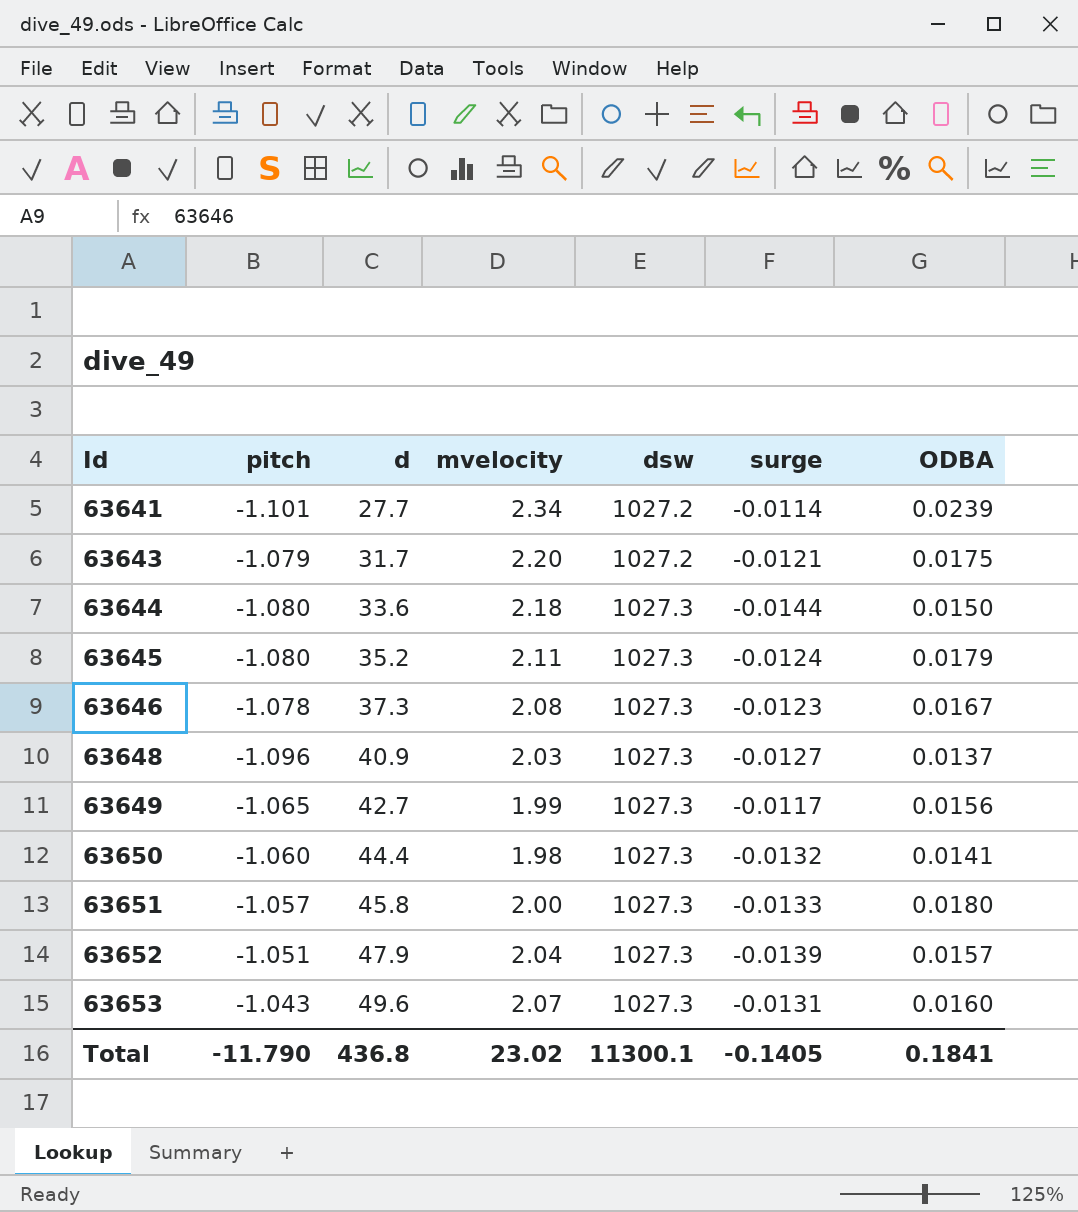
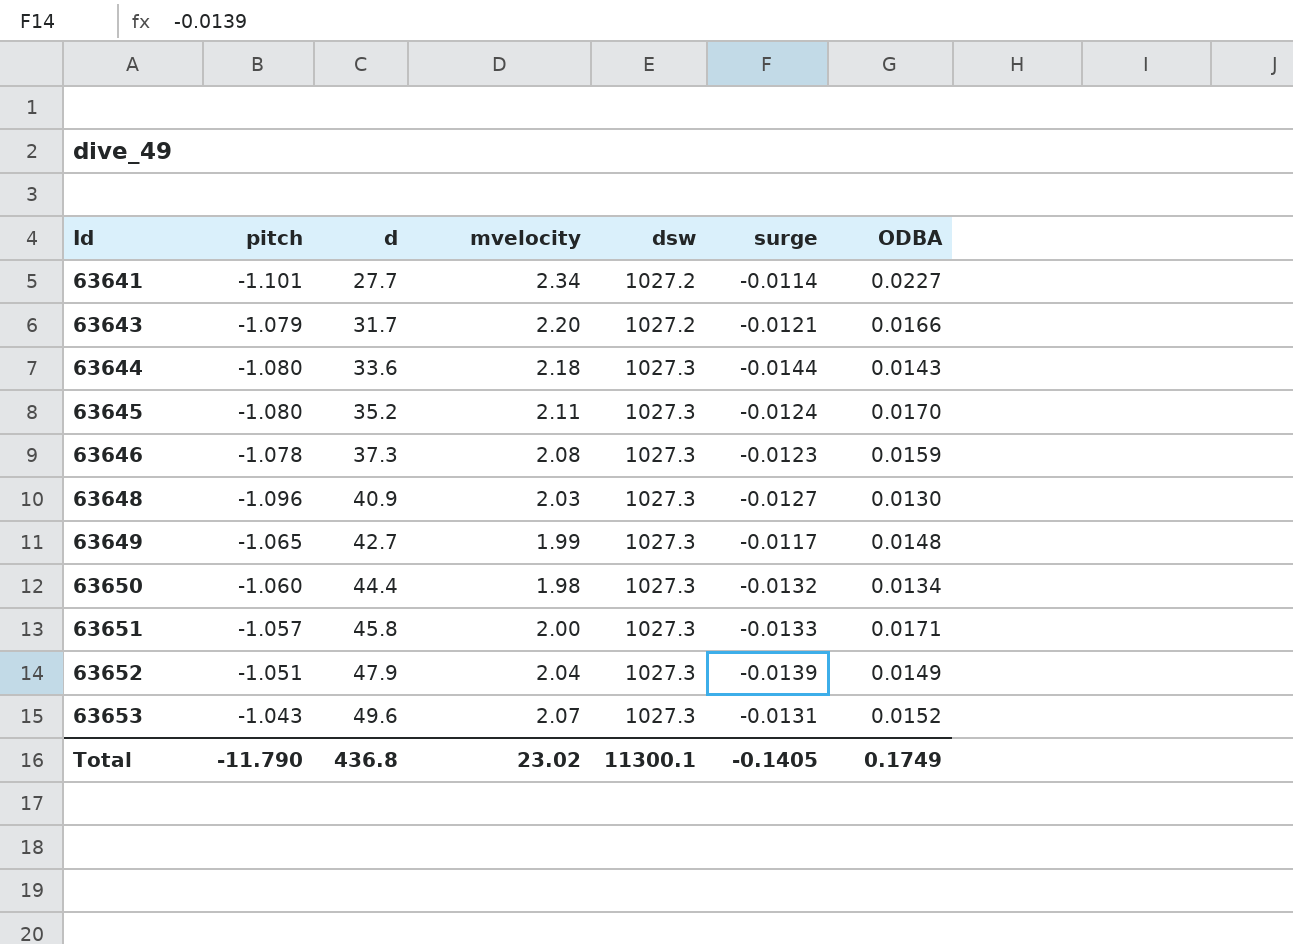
63641 | ODBA: 0.0239 -> 0.0227
63643 | ODBA: 0.0175 -> 0.0166
63644 | ODBA: 0.0150 -> 0.0143
63645 | ODBA: 0.0179 -> 0.0170
63646 | ODBA: 0.0167 -> 0.0159
63648 | ODBA: 0.0137 -> 0.0130
63649 | ODBA: 0.0156 -> 0.0148
63650 | ODBA: 0.0141 -> 0.0134
63651 | ODBA: 0.0180 -> 0.0171
63652 | ODBA: 0.0157 -> 0.0149
63653 | ODBA: 0.0160 -> 0.0152
Total | ODBA: 0.1841 -> 0.1749

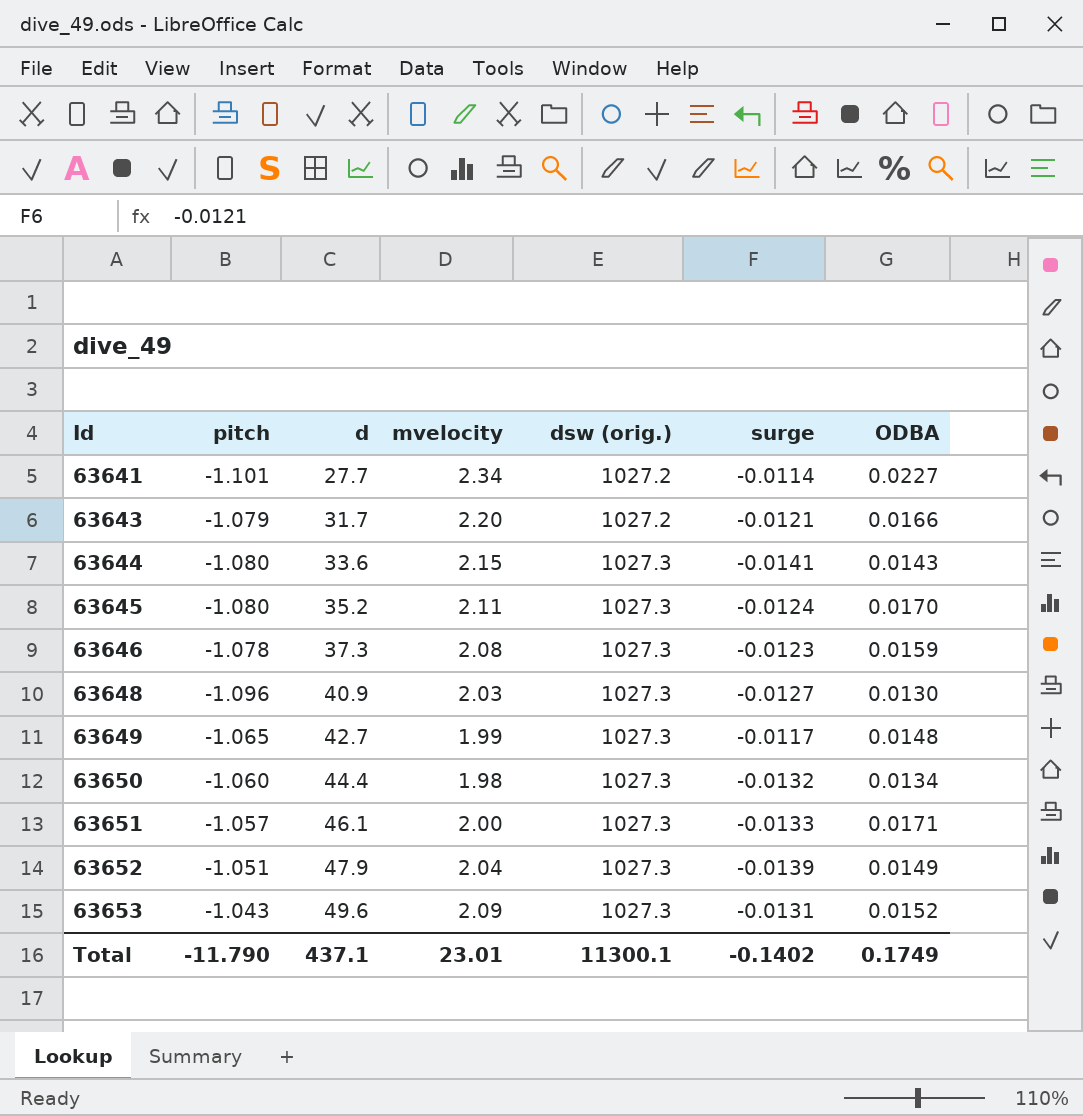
column name: dsw -> dsw (orig.)
63644 | mvelocity: 2.18 -> 2.15
63644 | surge: -0.0144 -> -0.0141
63651 | d: 45.8 -> 46.1
63653 | mvelocity: 2.07 -> 2.09
Total | d: 436.8 -> 437.1
Total | mvelocity: 23.02 -> 23.01
Total | surge: -0.1405 -> -0.1402

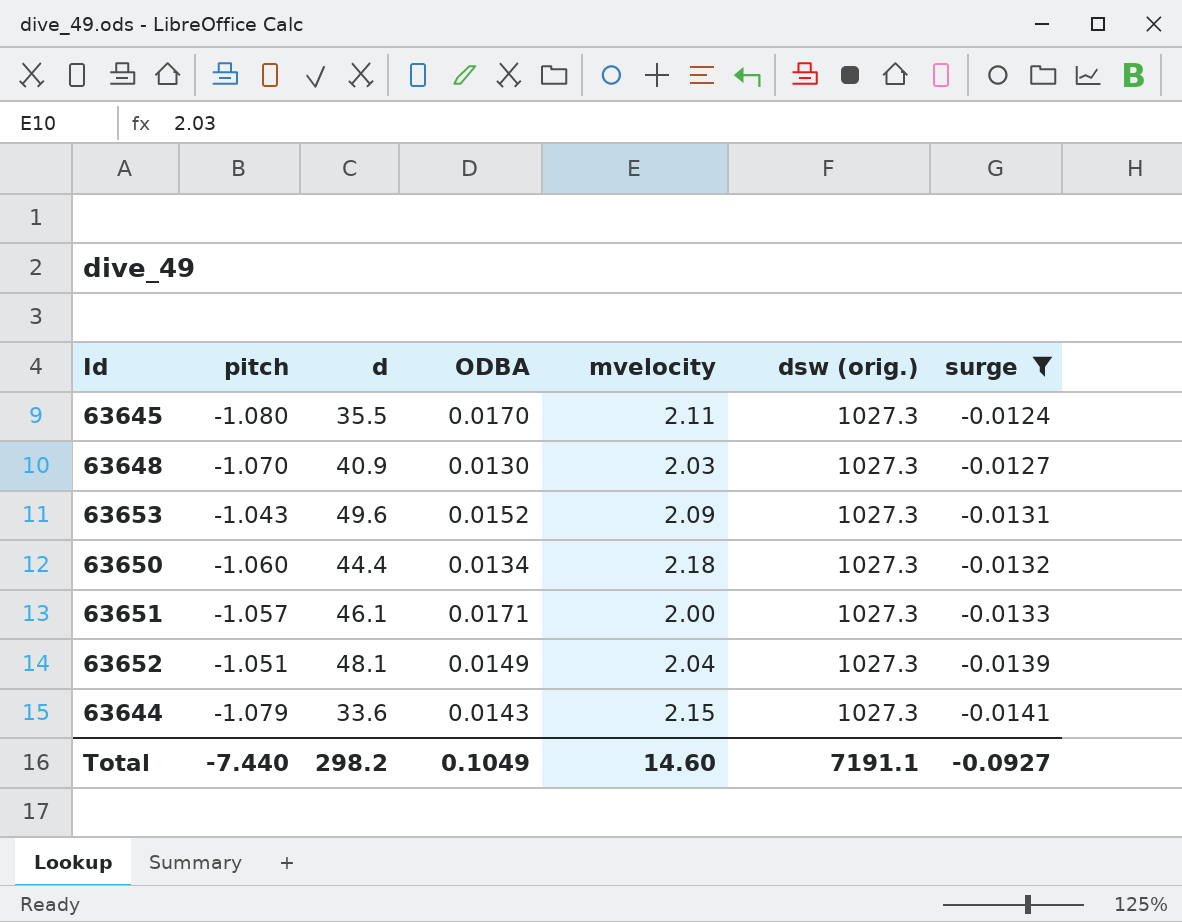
filter: none -> surge <= -0.0124
row order: Id ascending -> surge descending
column ODBA | position: 7 -> 4
63645 | d: 35.2 -> 35.5
63648 | pitch: -1.096 -> -1.070
63650 | mvelocity: 1.98 -> 2.18
63652 | d: 47.9 -> 48.1
63644 | pitch: -1.080 -> -1.079
Total | pitch: -11.790 -> -7.440
Total | d: 437.1 -> 298.2
Total | ODBA: 0.1749 -> 0.1049
Total | mvelocity: 23.01 -> 14.60
Total | dsw (orig.): 11300.1 -> 7191.1
Total | surge: -0.1402 -> -0.0927

